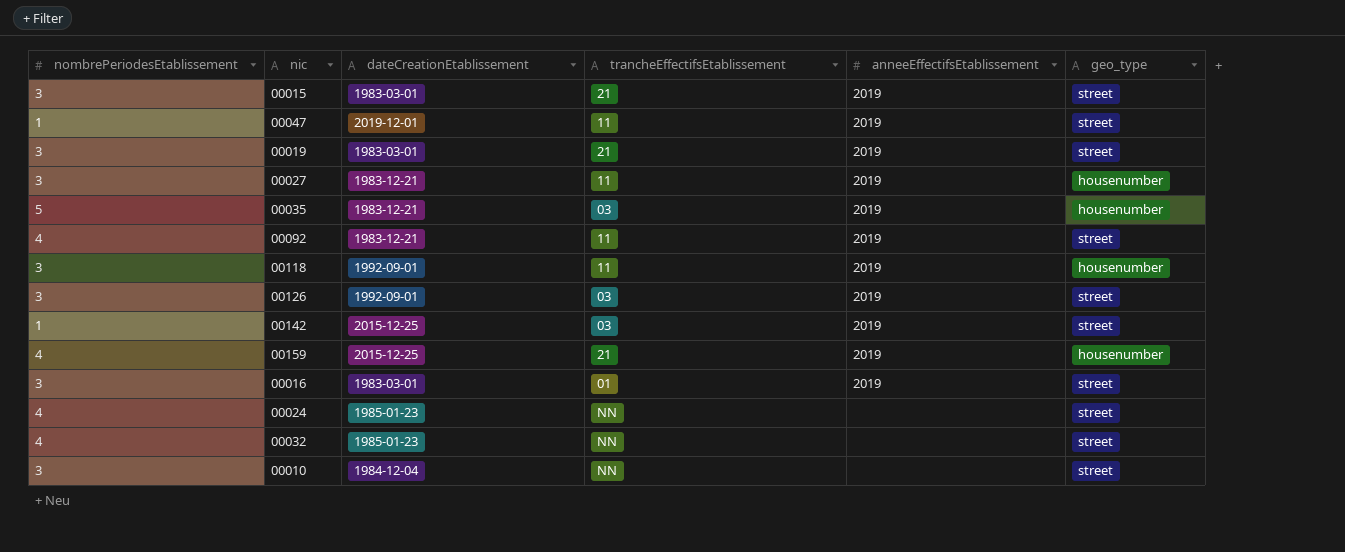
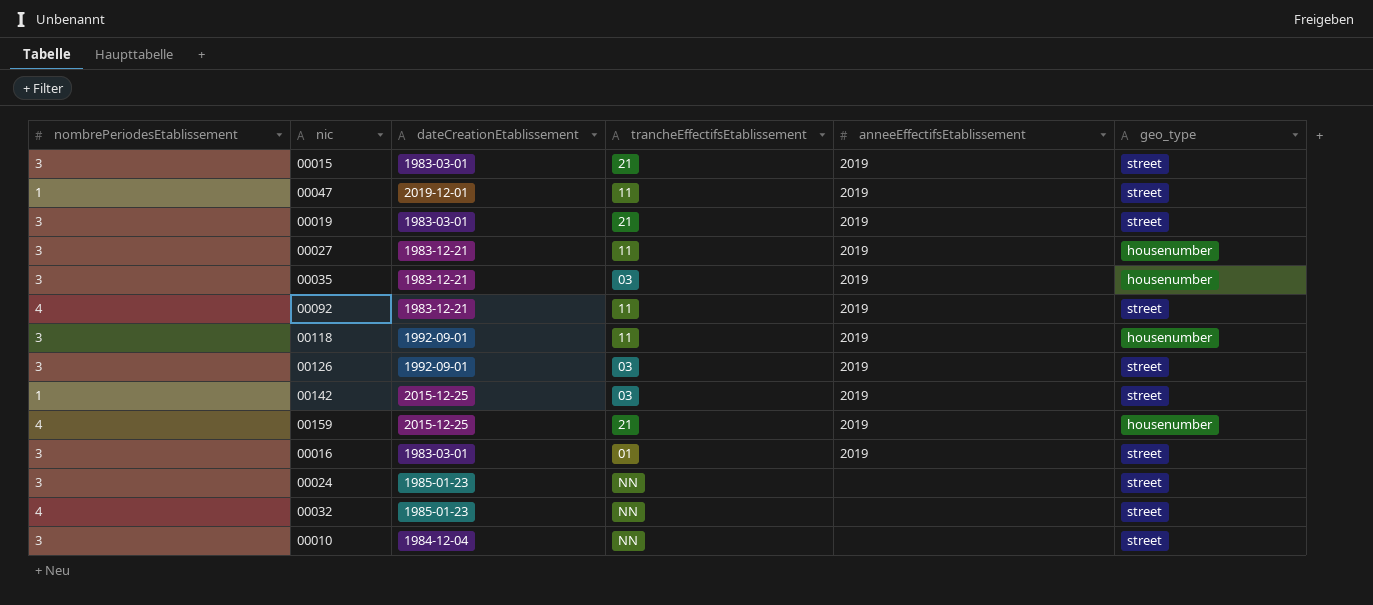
00035 | nombrePeriodesEtablissement: 5 -> 3
00024 | nombrePeriodesEtablissement: 4 -> 3

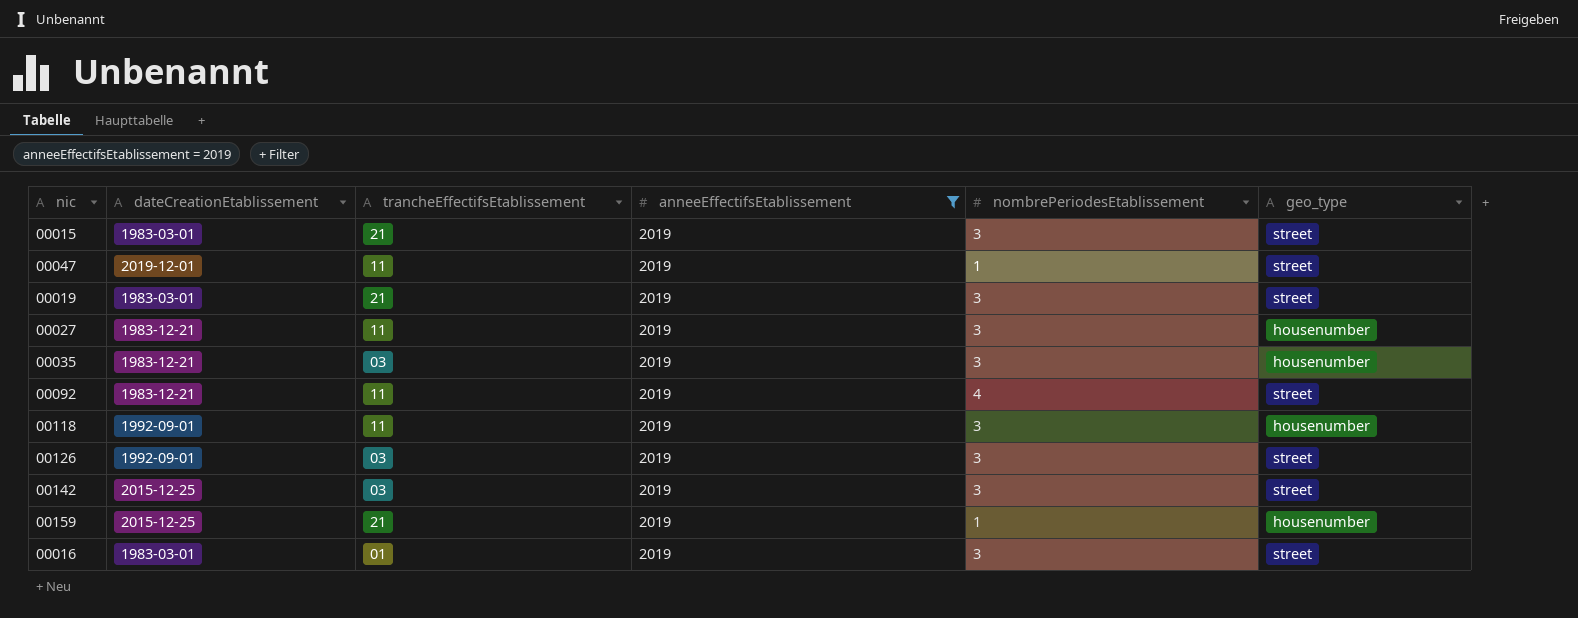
filter: none -> anneeEffectifsEtablissement = 2019
column nombrePeriodesEtablissement | position: 1 -> 5
00142 | nombrePeriodesEtablissement: 1 -> 3
00159 | nombrePeriodesEtablissement: 4 -> 1

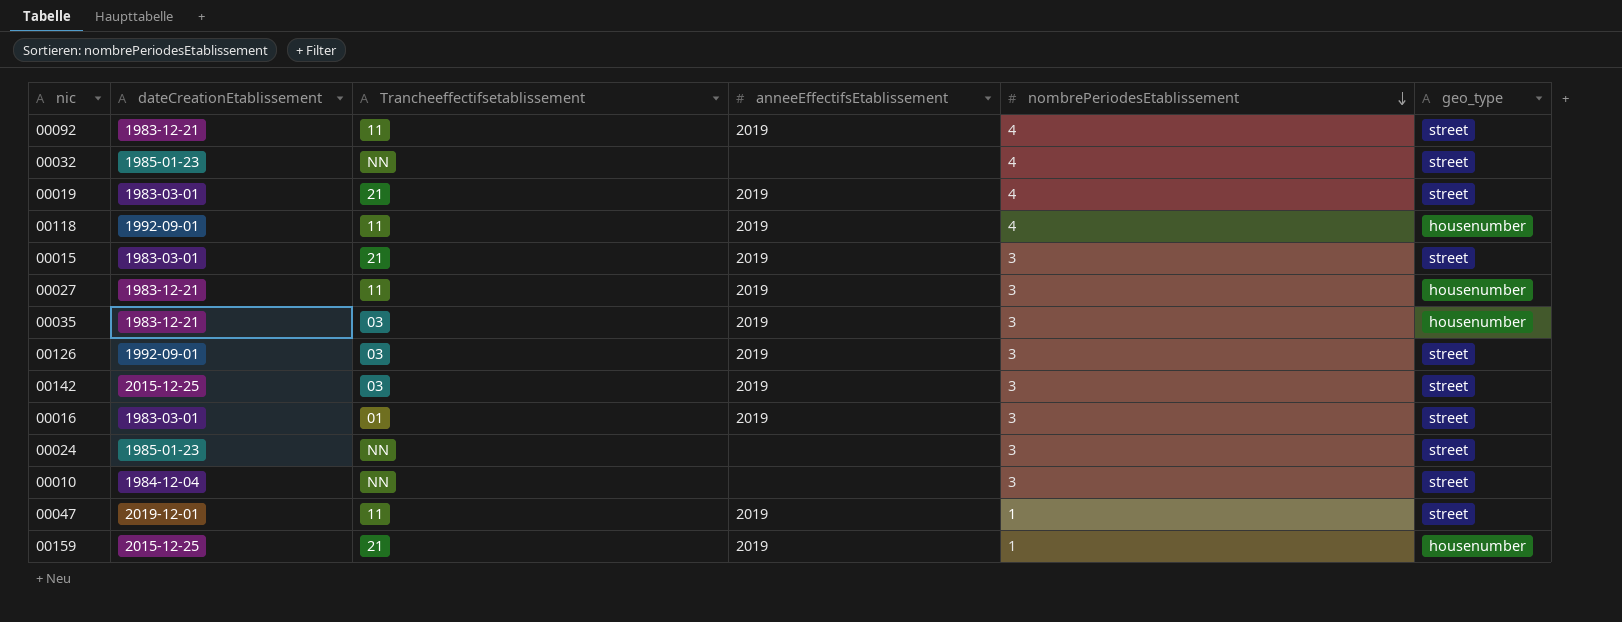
filter: anneeEffectifsEtablissement = 2019 -> none
row order: none -> nombrePeriodesEtablissement descending
column name: trancheEffectifsEtablissement -> Trancheeffectifsetablissement
00019 | nombrePeriodesEtablissement: 3 -> 4
00118 | nombrePeriodesEtablissement: 3 -> 4

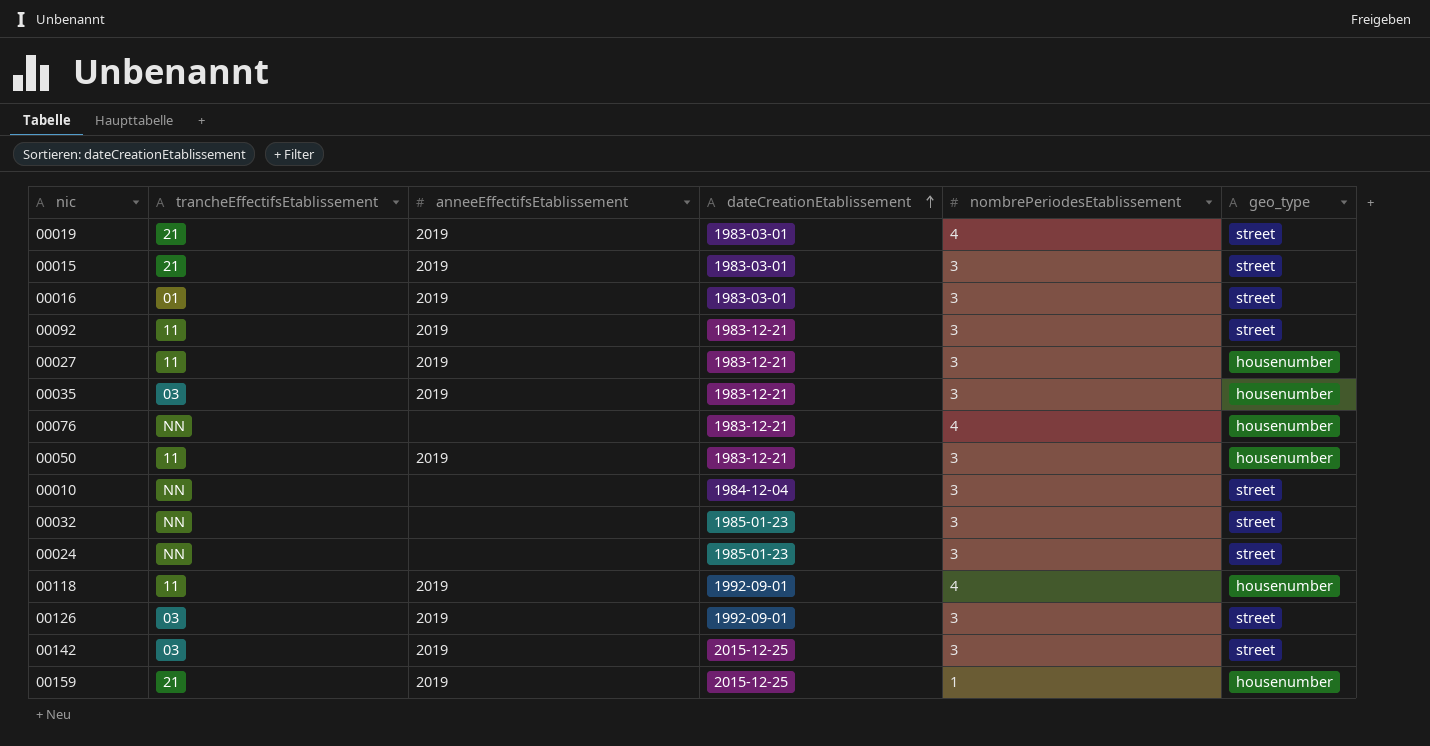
row order: nombrePeriodesEtablissement descending -> dateCreationEtablissement ascending
column name: Trancheeffectifsetablissement -> trancheEffectifsEtablissement
column dateCreationEtablissement | position: 2 -> 4
row 00047: 2019-12-01 | 11 | 2019 | 1 | street -> none
00092 | nombrePeriodesEtablissement: 4 -> 3
row 00076: none -> NN | none | 1983-12-21 | 4 | housenumber
row 00050: none -> 11 | 2019 | 1983-12-21 | 3 | housenumber
00032 | nombrePeriodesEtablissement: 4 -> 3

